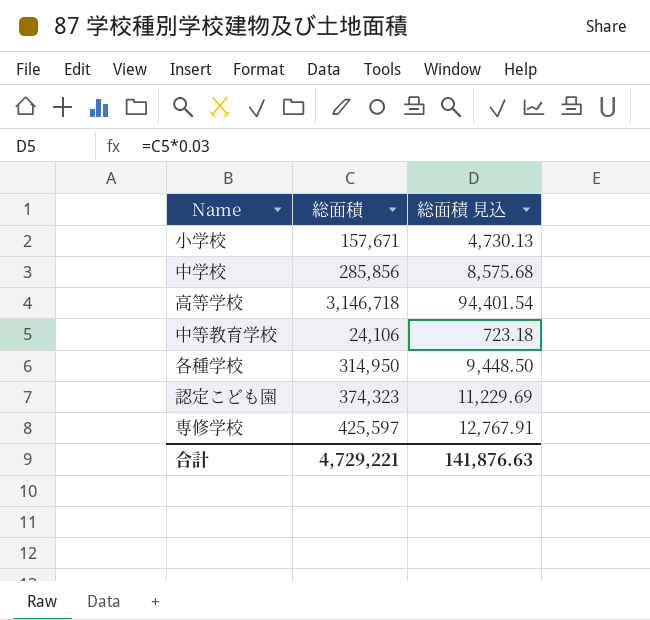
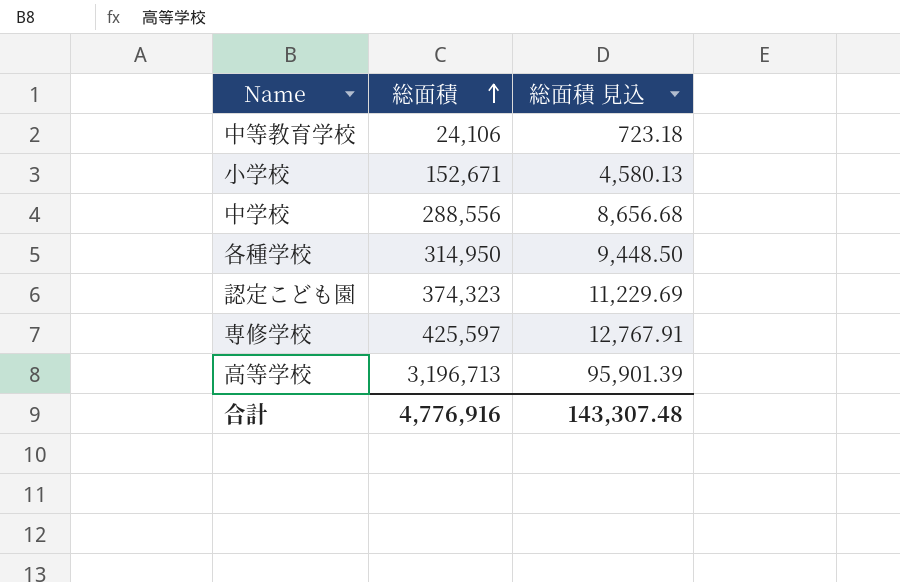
row order: none -> 総面積 ascending
小学校 | 総面積: 157,671 -> 152,671
小学校 | 総面積 見込: 4,730.13 -> 4,580.13
中学校 | 総面積: 285,856 -> 288,556
中学校 | 総面積 見込: 8,575.68 -> 8,656.68
高等学校 | 総面積: 3,146,718 -> 3,196,713
高等学校 | 総面積 見込: 94,401.54 -> 95,901.39
合計 | 総面積: 4,729,221 -> 4,776,916
合計 | 総面積 見込: 141,876.63 -> 143,307.48

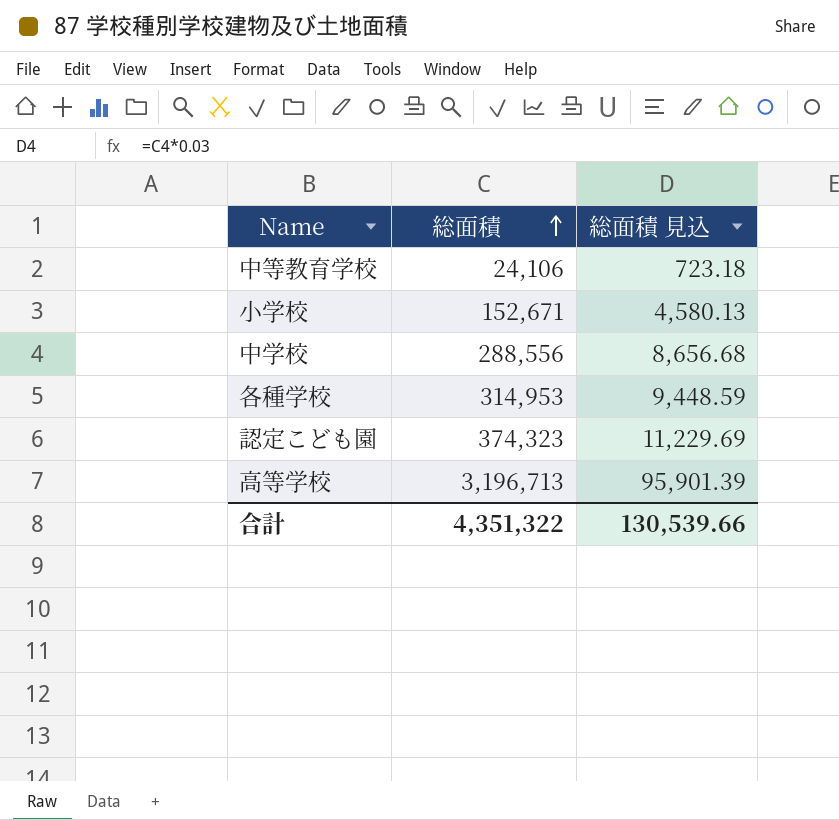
row 専修学校: 425,597 | 12,767.91 -> none
各種学校 | 総面積: 314,950 -> 314,953
各種学校 | 総面積 見込: 9,448.50 -> 9,448.59
合計 | 総面積: 4,776,916 -> 4,351,322
合計 | 総面積 見込: 143,307.48 -> 130,539.66

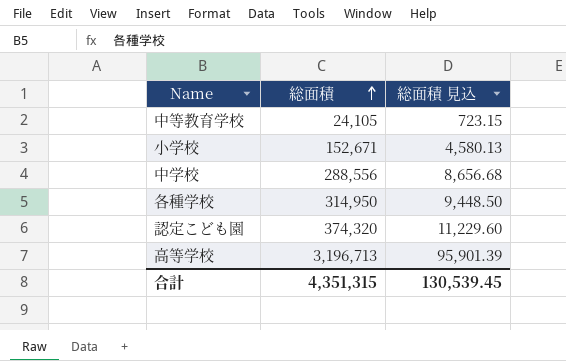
中等教育学校 | 総面積: 24,106 -> 24,105
中等教育学校 | 総面積 見込: 723.18 -> 723.15
各種学校 | 総面積: 314,953 -> 314,950
各種学校 | 総面積 見込: 9,448.59 -> 9,448.50
認定こども園 | 総面積: 374,323 -> 374,320
認定こども園 | 総面積 見込: 11,229.69 -> 11,229.60
合計 | 総面積: 4,351,322 -> 4,351,315
合計 | 総面積 見込: 130,539.66 -> 130,539.45

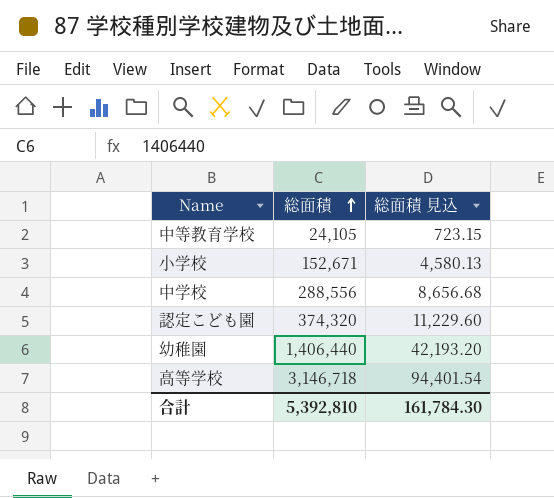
row 各種学校: 314,950 | 9,448.50 -> none
row 幼稚園: none -> 1,406,440 | 42,193.20
高等学校 | 総面積: 3,196,713 -> 3,146,718
高等学校 | 総面積 見込: 95,901.39 -> 94,401.54
合計 | 総面積: 4,351,315 -> 5,392,810
合計 | 総面積 見込: 130,539.45 -> 161,784.30

